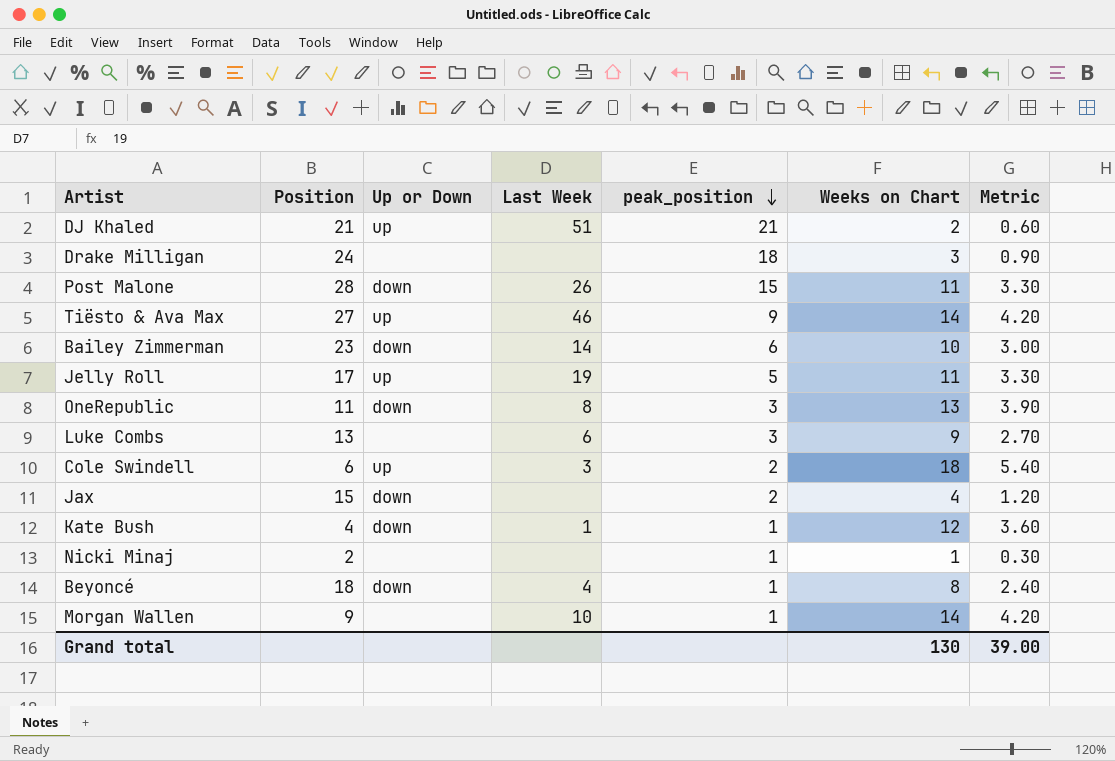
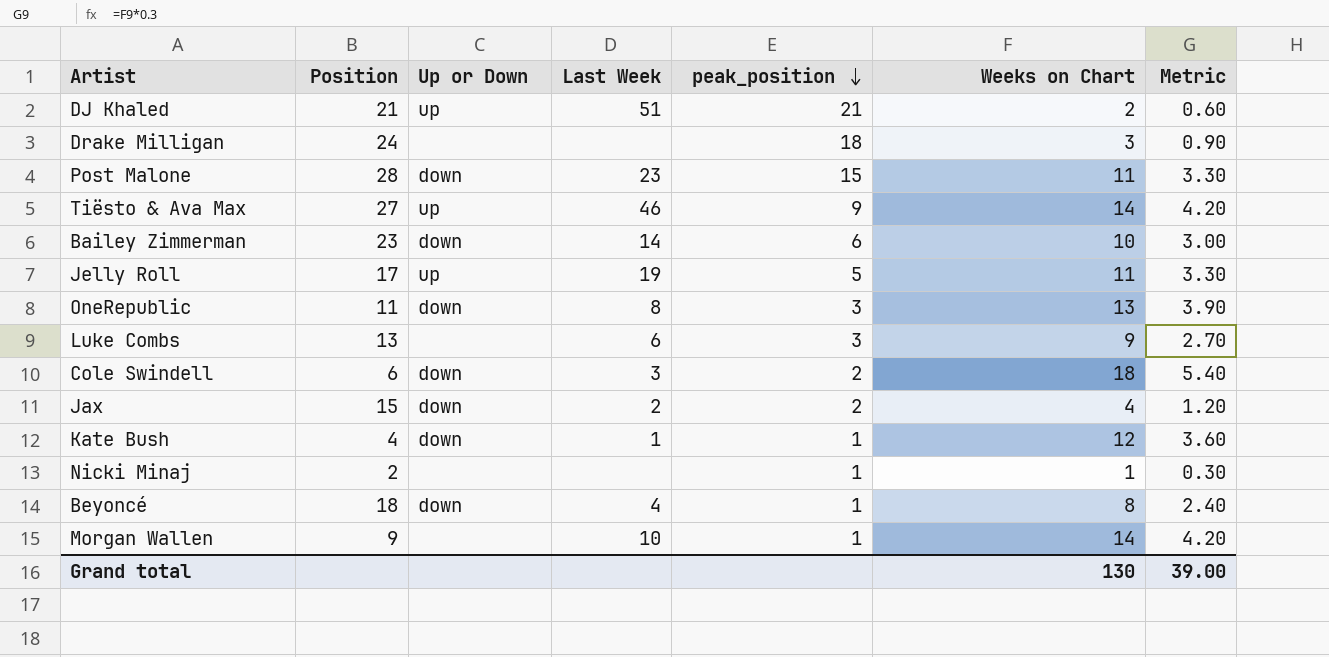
Post Malone | Last Week: 26 -> 23
Cole Swindell | Up or Down: up -> down
Jax | Last Week: none -> 2

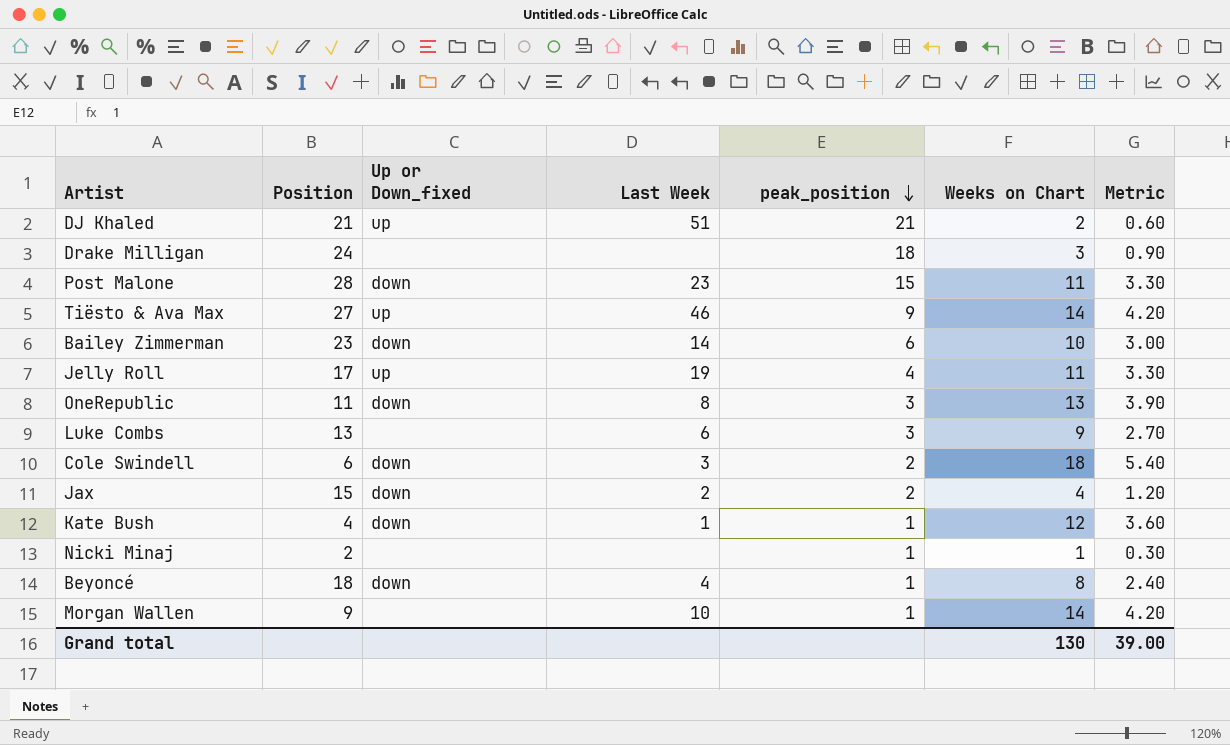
column name: Up or Down -> Up or Down_fixed
Jelly Roll | peak_position: 5 -> 4

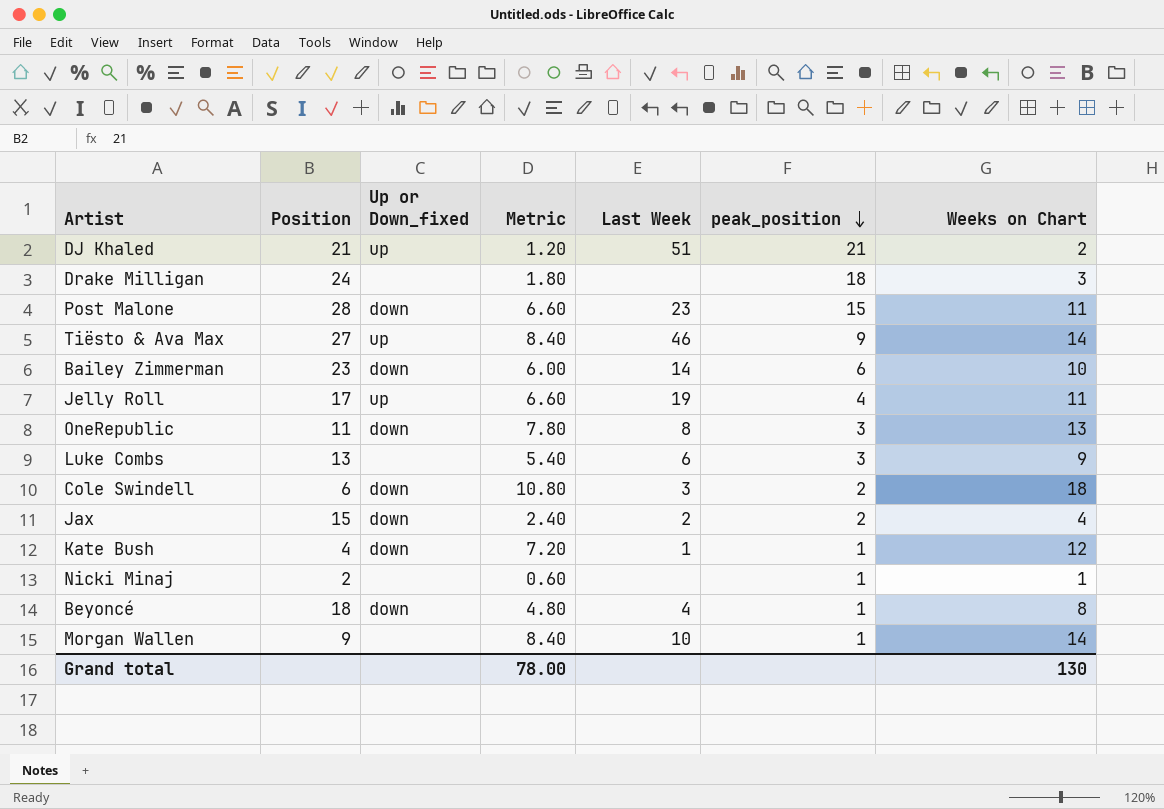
column Metric | formula: [Weeks on Chart] * 0.3 -> [Weeks on Chart] * 0.6
column Metric | position: 7 -> 4
Grand total | Metric: 39.00 -> 78.00

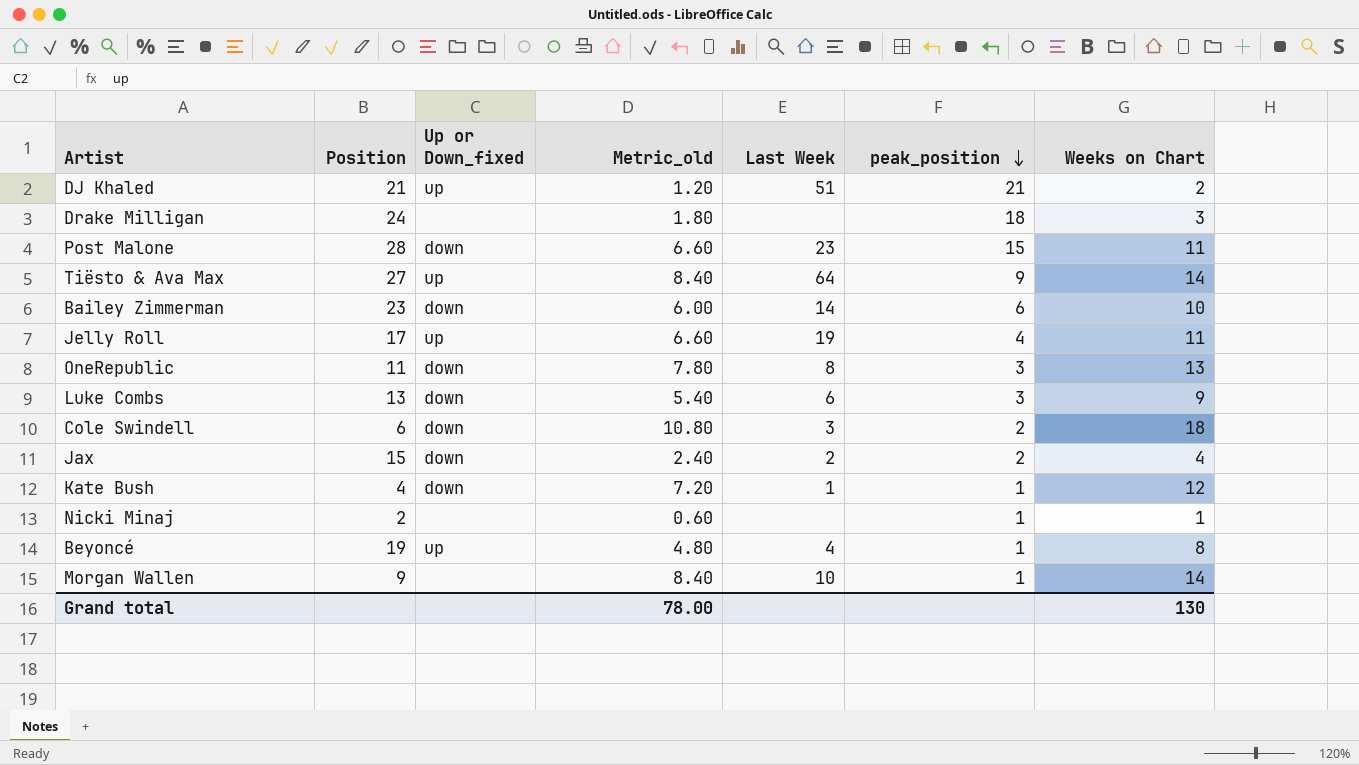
column name: Metric -> Metric_old
Tiësto & Ava Max | Last Week: 46 -> 64
Luke Combs | Up or Down_fixed: none -> down
Beyoncé | Position: 18 -> 19
Beyoncé | Up or Down_fixed: down -> up

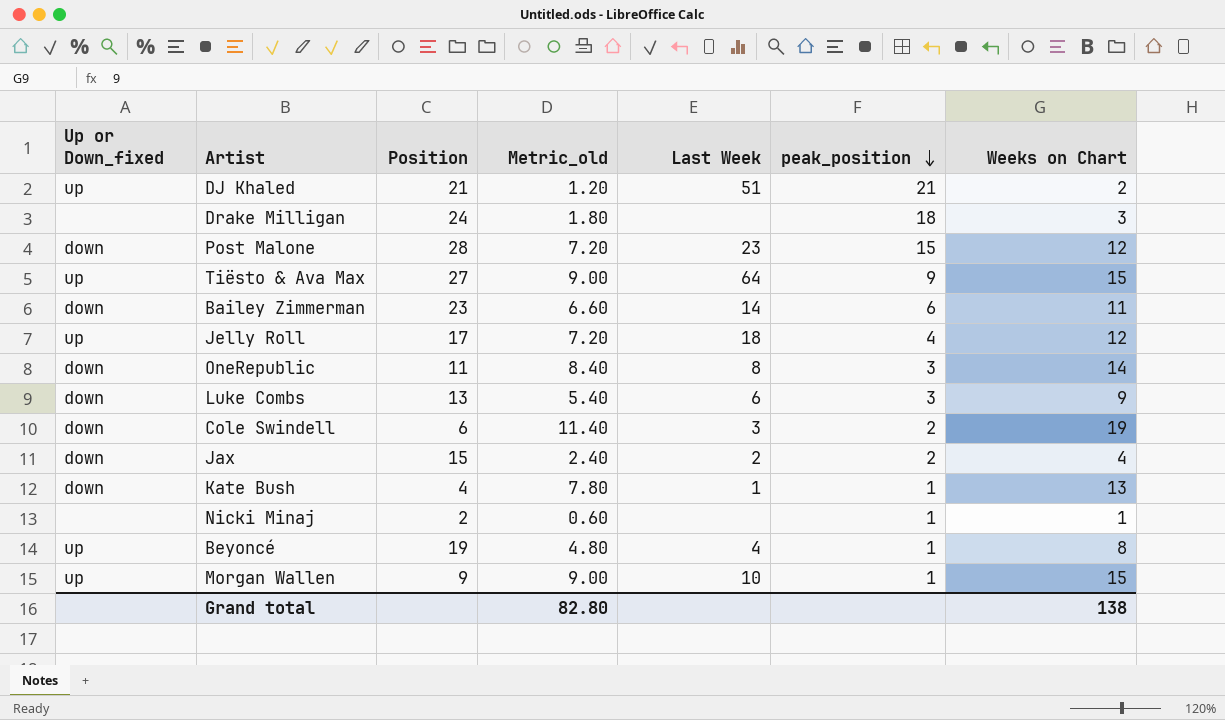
column Up or Down_fixed | position: 3 -> 1
Post Malone | Metric_old: 6.60 -> 7.20
Post Malone | Weeks on Chart: 11 -> 12
Tiësto & Ava Max | Metric_old: 8.40 -> 9.00
Tiësto & Ava Max | Weeks on Chart: 14 -> 15
Bailey Zimmerman | Metric_old: 6.00 -> 6.60
Bailey Zimmerman | Weeks on Chart: 10 -> 11
Jelly Roll | Metric_old: 6.60 -> 7.20
Jelly Roll | Last Week: 19 -> 18
Jelly Roll | Weeks on Chart: 11 -> 12
OneRepublic | Metric_old: 7.80 -> 8.40
OneRepublic | Weeks on Chart: 13 -> 14
Cole Swindell | Metric_old: 10.80 -> 11.40
Cole Swindell | Weeks on Chart: 18 -> 19
Kate Bush | Metric_old: 7.20 -> 7.80
Kate Bush | Weeks on Chart: 12 -> 13
Morgan Wallen | Up or Down_fixed: none -> up
Morgan Wallen | Metric_old: 8.40 -> 9.00
Morgan Wallen | Weeks on Chart: 14 -> 15
Grand total | Metric_old: 78.00 -> 82.80
Grand total | Weeks on Chart: 130 -> 138

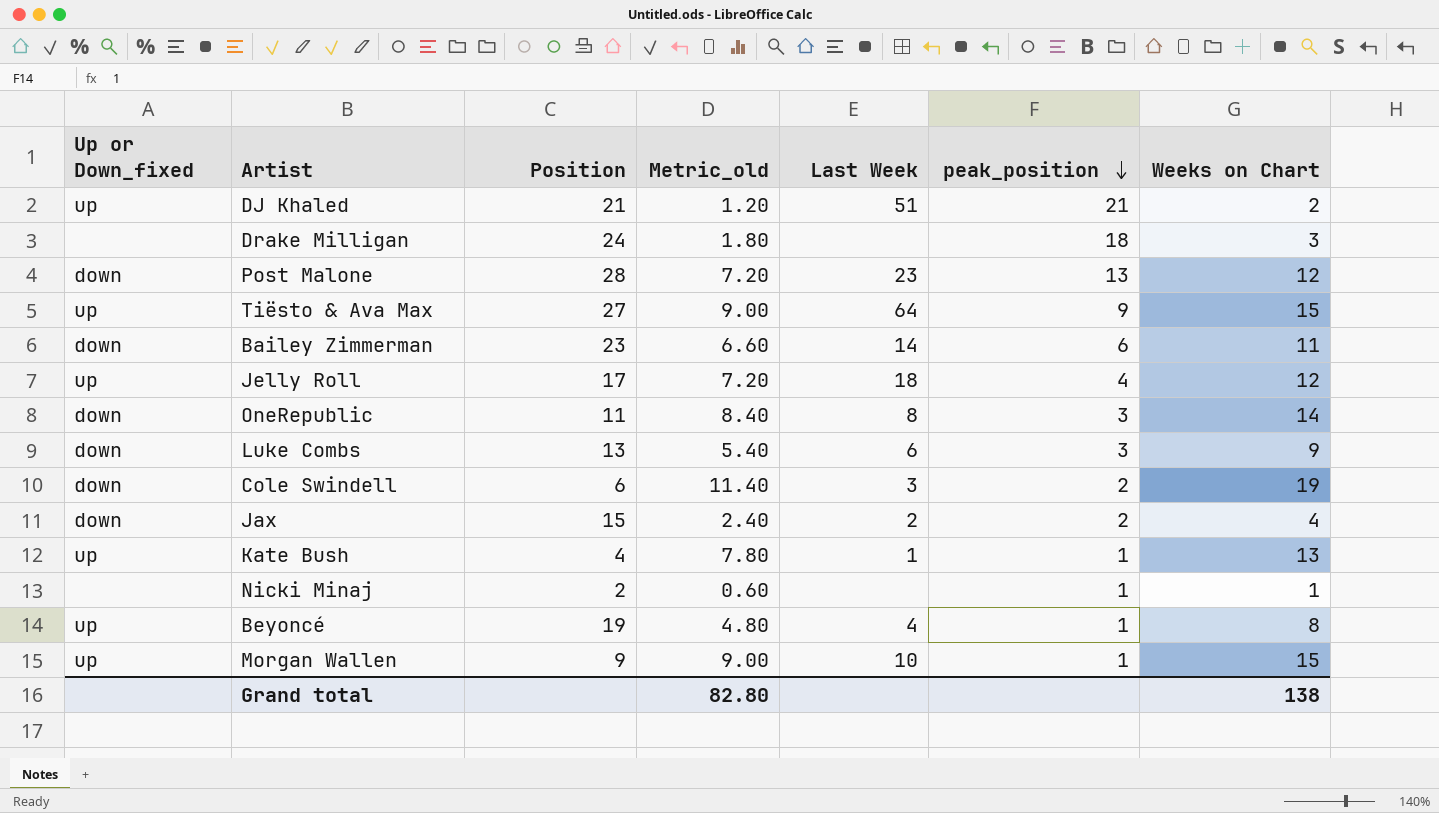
Post Malone | peak_position: 15 -> 13
Kate Bush | Up or Down_fixed: down -> up

